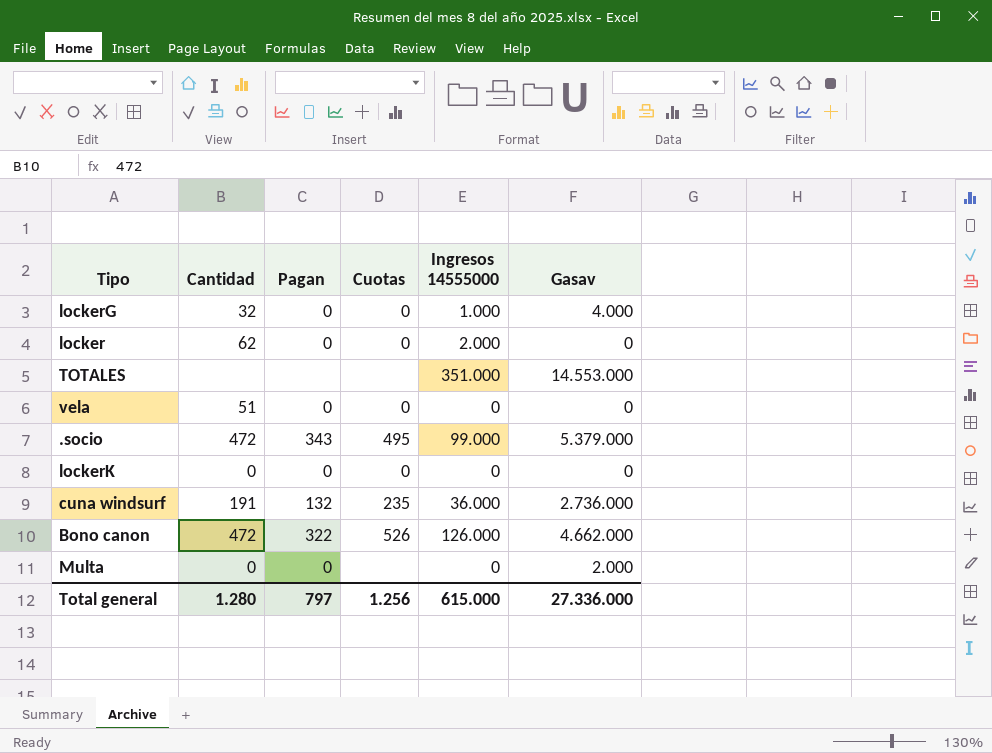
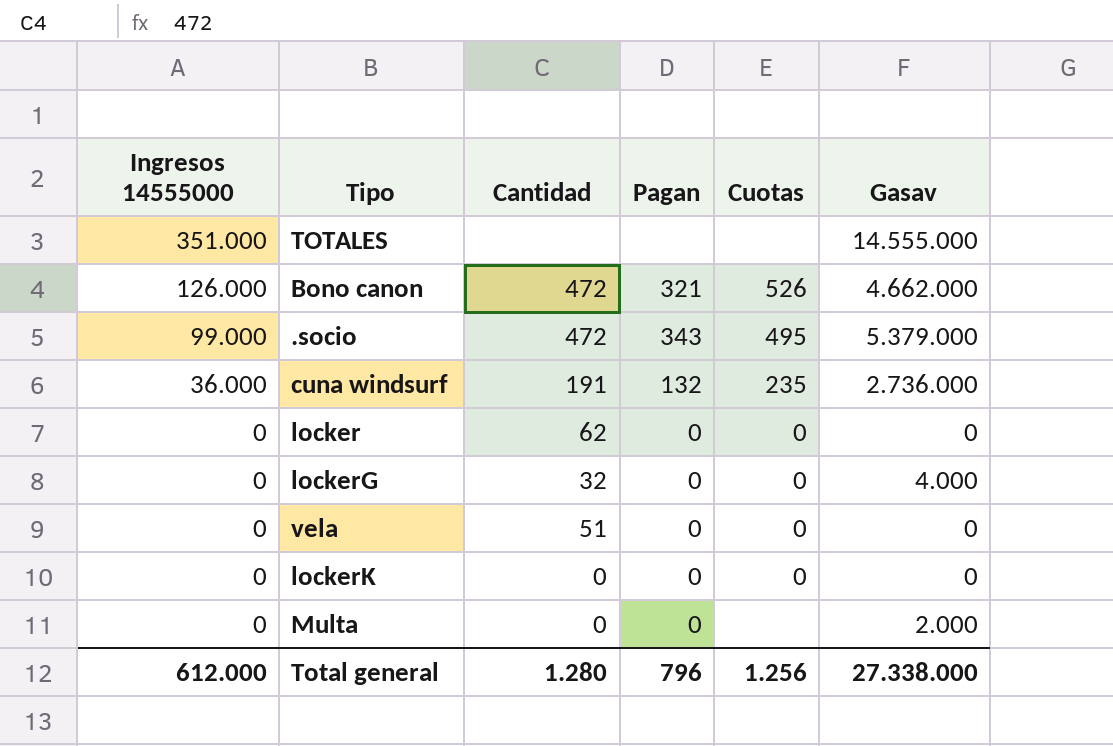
row order: none -> Ingresos 14555000 descending
column Ingresos 14555000 | position: 5 -> 1
TOTALES | Gasav: 14.553.000 -> 14.555.000
Bono canon | Pagan: 322 -> 321
locker | Ingresos 14555000: 2.000 -> 0
lockerG | Ingresos 14555000: 1.000 -> 0
Total general | Ingresos 14555000: 615.000 -> 612.000
Total general | Pagan: 797 -> 796
Total general | Gasav: 27.336.000 -> 27.338.000

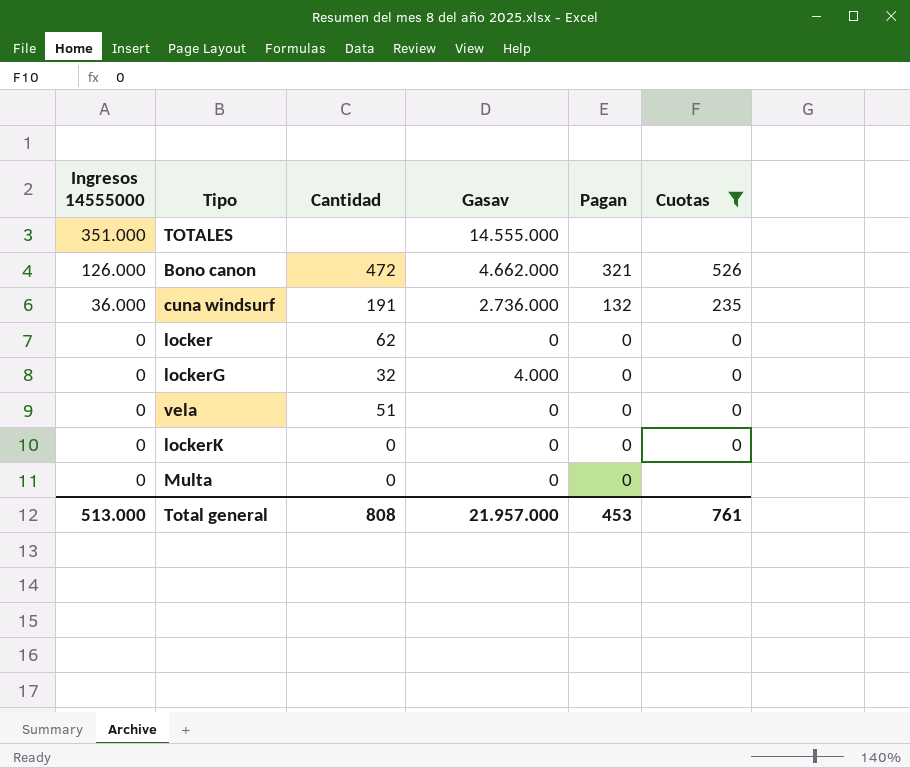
filter: none -> Cuotas != 495
column Gasav | position: 6 -> 4
Multa | Gasav: 2.000 -> 0
Total general | Ingresos 14555000: 612.000 -> 513.000
Total general | Cantidad: 1.280 -> 808
Total general | Gasav: 27.338.000 -> 21.957.000
Total general | Pagan: 796 -> 453
Total general | Cuotas: 1.256 -> 761

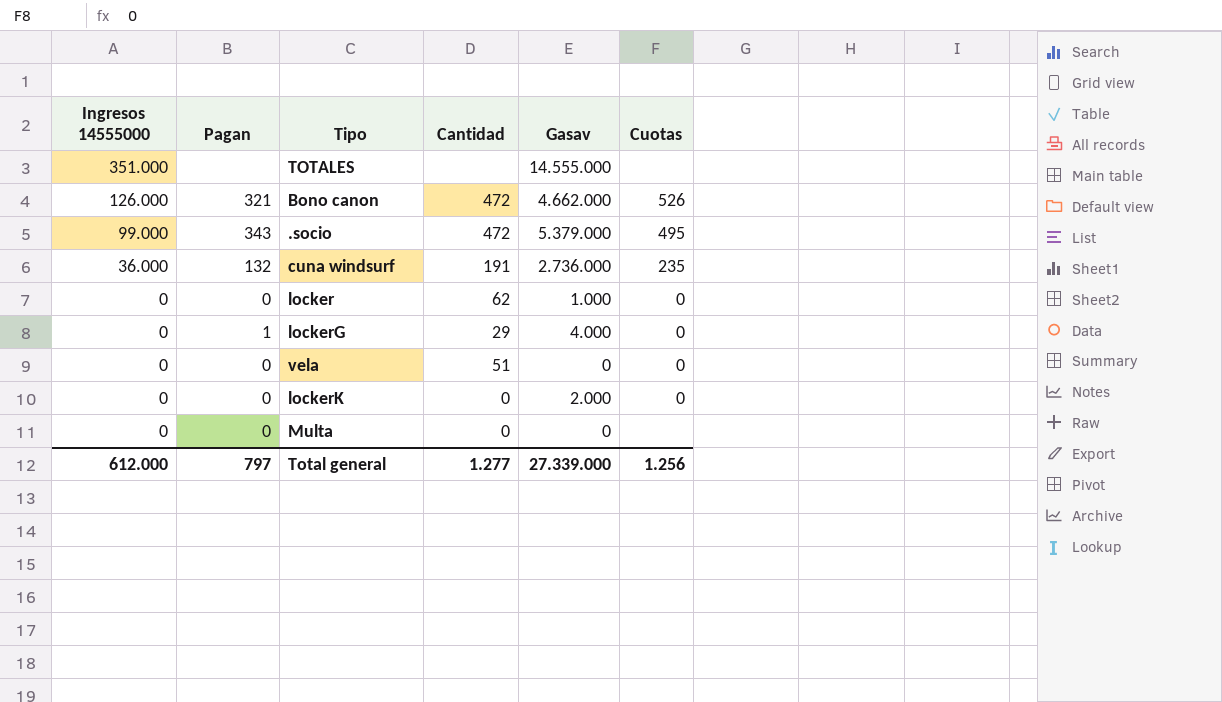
filter: Cuotas != 495 -> none
column Pagan | position: 5 -> 2
locker | Gasav: 0 -> 1.000
lockerG | Pagan: 0 -> 1
lockerG | Cantidad: 32 -> 29
lockerK | Gasav: 0 -> 2.000
Total general | Ingresos 14555000: 513.000 -> 612.000
Total general | Pagan: 453 -> 797
Total general | Cantidad: 808 -> 1.277
Total general | Gasav: 21.957.000 -> 27.339.000
Total general | Cuotas: 761 -> 1.256

